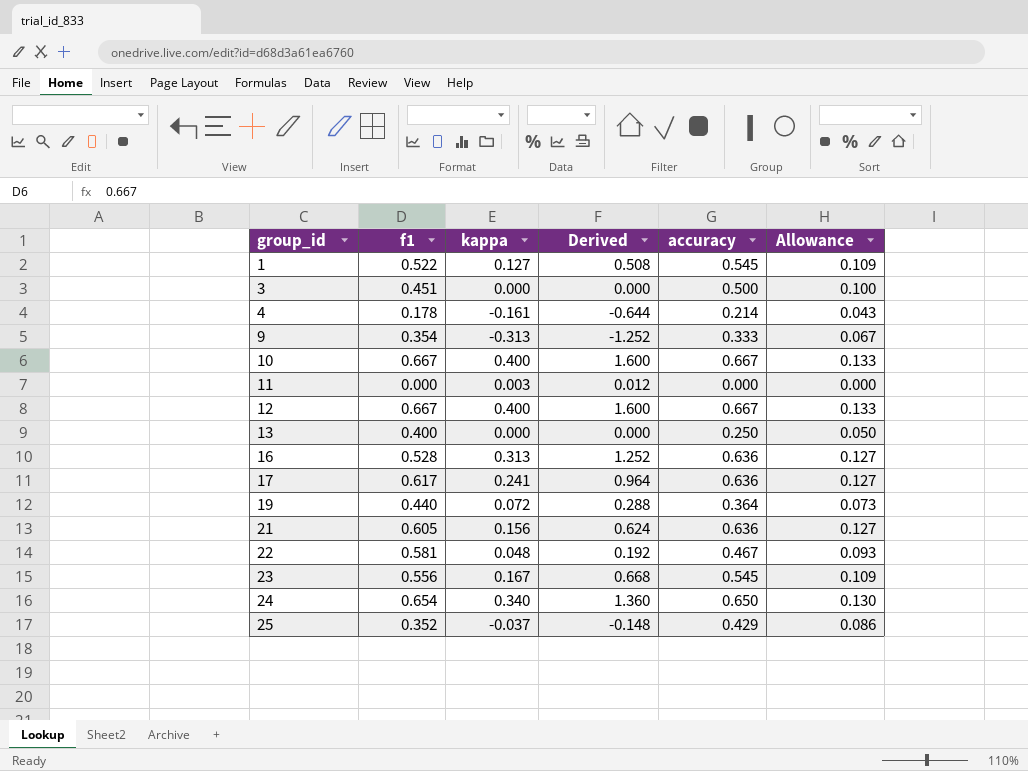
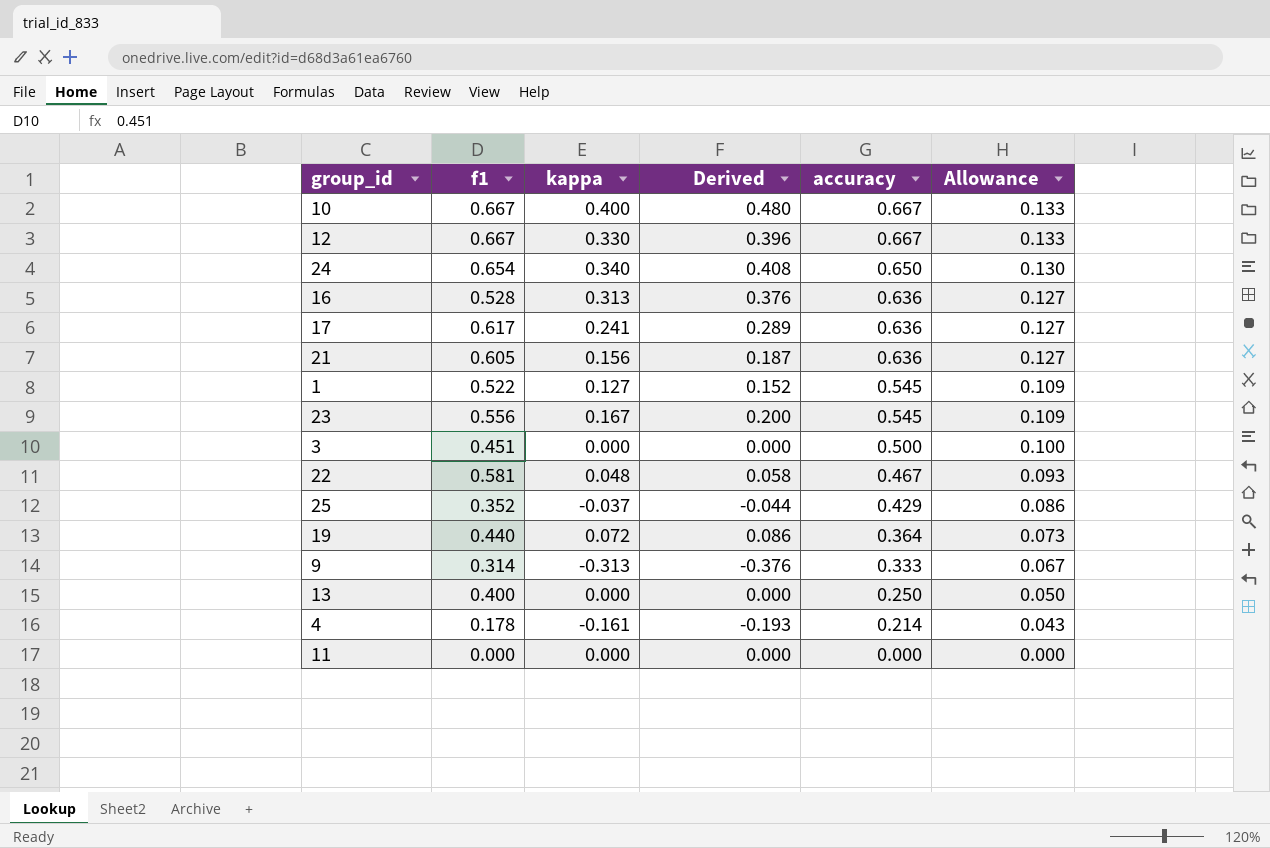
row order: group_id ascending -> accuracy descending
column Derived | formula: [kappa] * 4 -> [kappa] * 1.2
12 | kappa: 0.400 -> 0.330
9 | f1: 0.354 -> 0.314
11 | kappa: 0.003 -> 0.000

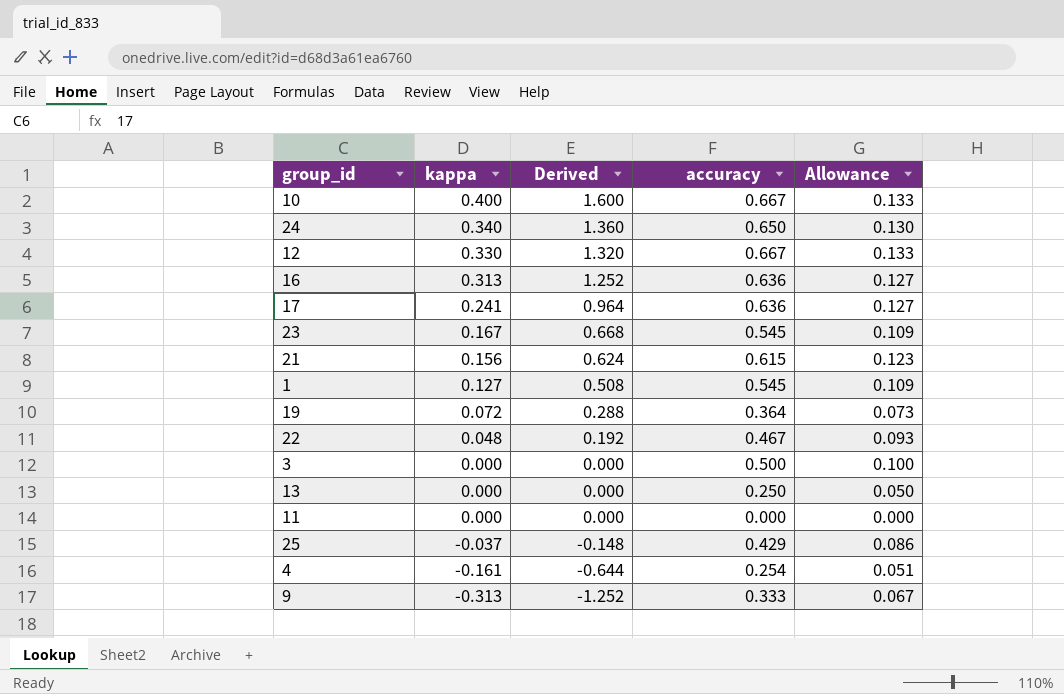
row order: accuracy descending -> kappa descending
column f1 | position: 2 -> none
column Derived | formula: [kappa] * 1.2 -> [kappa] * 4
21 | accuracy: 0.636 -> 0.615
21 | Allowance: 0.127 -> 0.123
4 | accuracy: 0.214 -> 0.254
4 | Allowance: 0.043 -> 0.051

